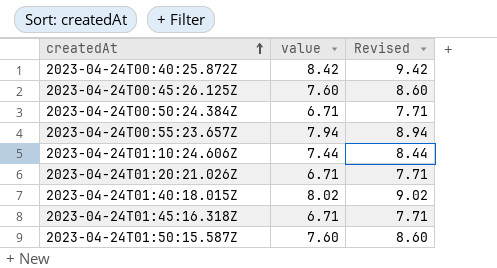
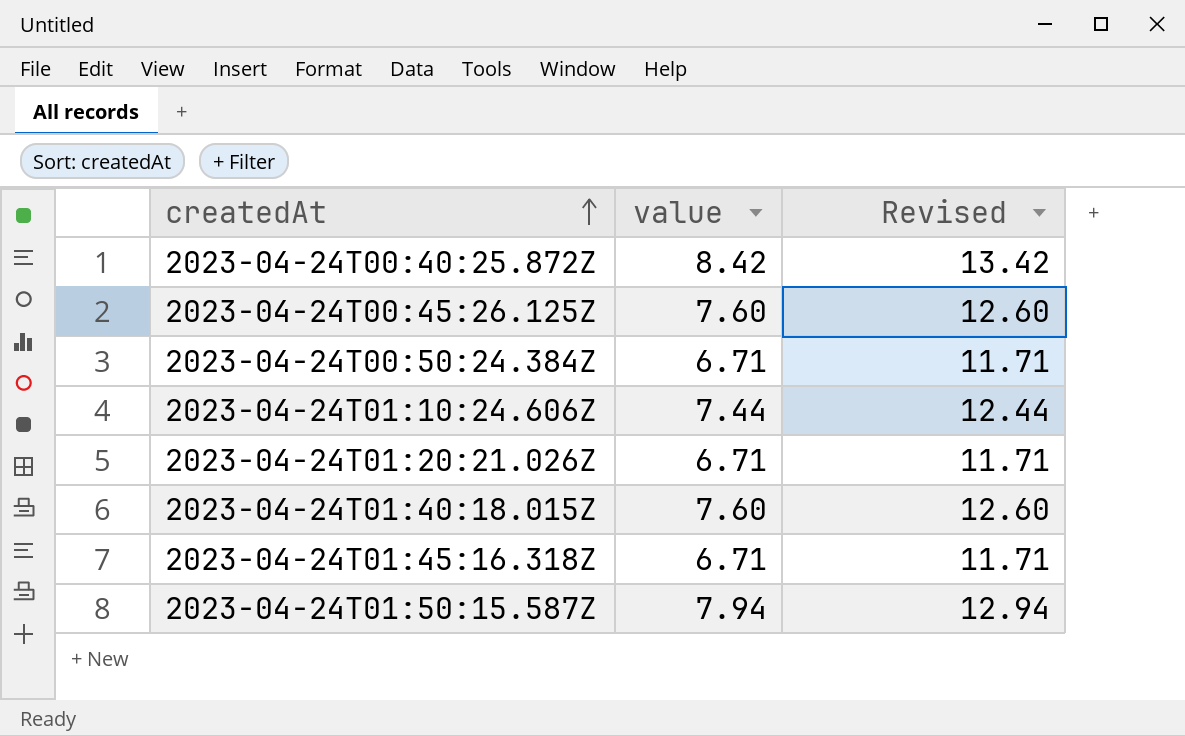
column Revised | formula: [value] + 1 -> [value] + 5
row 2023-04-24T00:55:23.657Z: 7.94 | 8.94 -> none
2023-04-24T01:40:18.015Z | value: 8.02 -> 7.60
2023-04-24T01:50:15.587Z | value: 7.60 -> 7.94

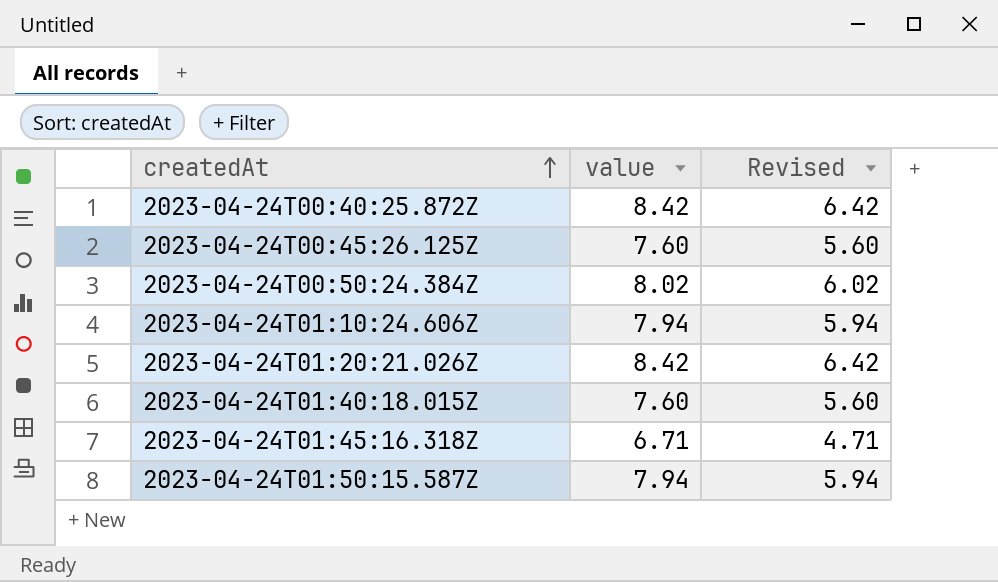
column Revised | formula: [value] + 5 -> [value] - 2
2023-04-24T00:50:24.384Z | value: 6.71 -> 8.02
2023-04-24T01:10:24.606Z | value: 7.44 -> 7.94
2023-04-24T01:20:21.026Z | value: 6.71 -> 8.42

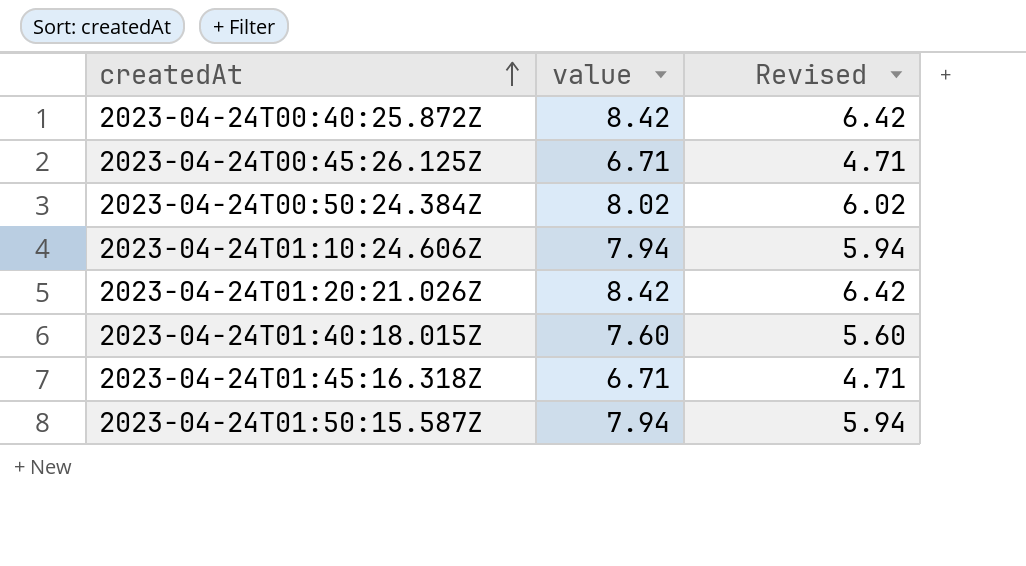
2023-04-24T00:45:26.125Z | value: 7.60 -> 6.71
2023-04-24T00:45:26.125Z | Revised: 5.60 -> 4.71

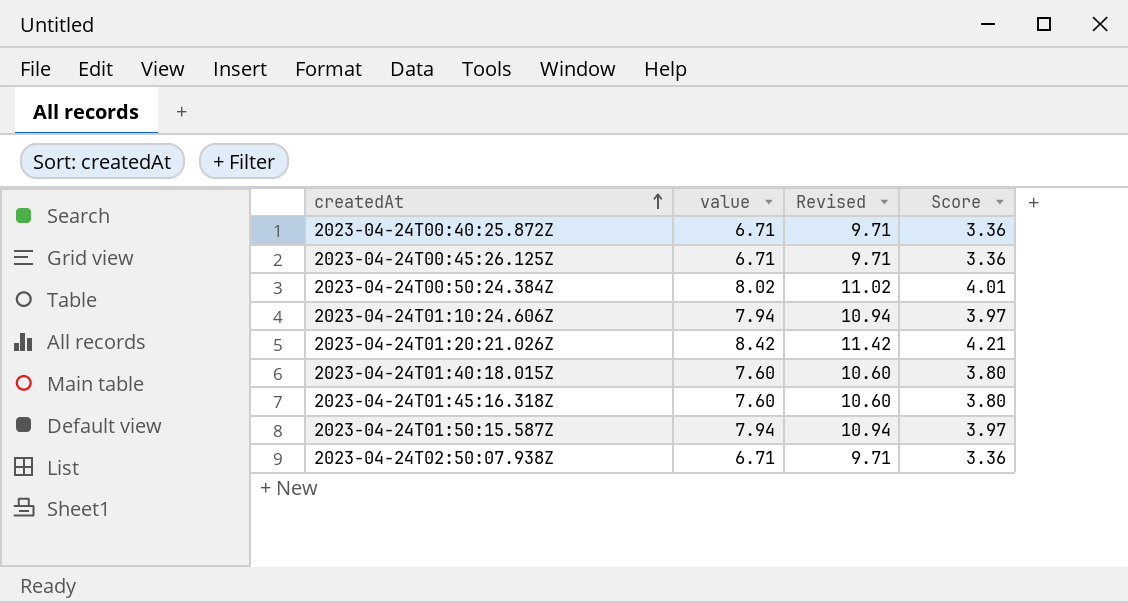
column Revised | formula: [value] - 2 -> [value] + 3
column Score | formula: none -> [value] * 0.5
2023-04-24T00:40:25.872Z | value: 8.42 -> 6.71
2023-04-24T01:45:16.318Z | value: 6.71 -> 7.60
row 2023-04-24T02:50:07.938Z: none -> 6.71 | 9.71 | 3.36

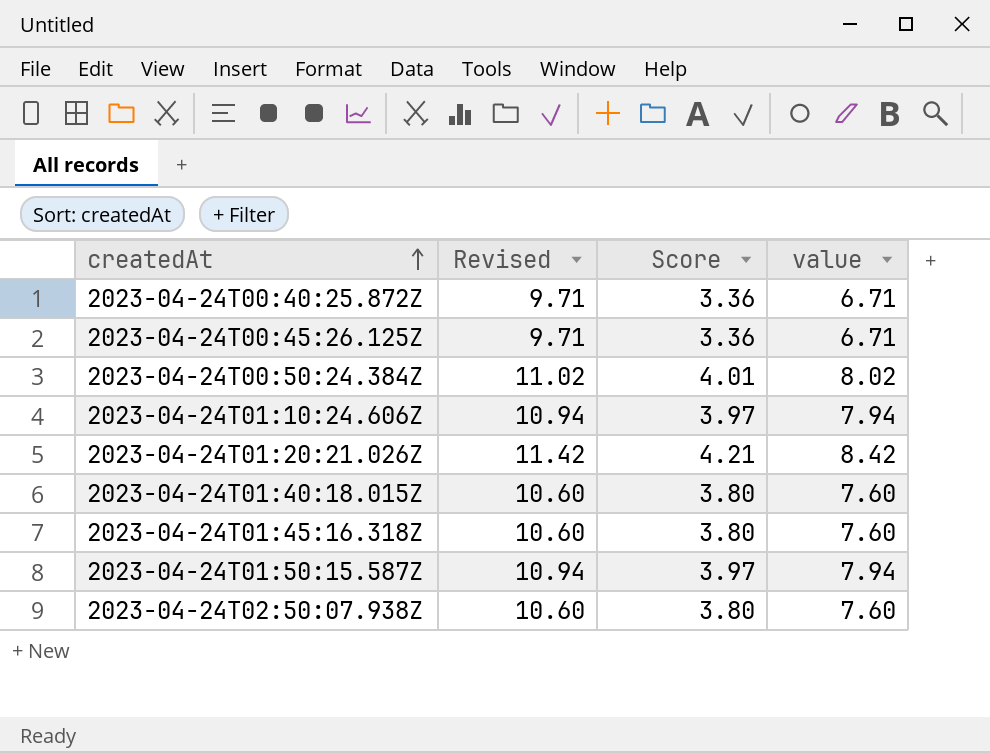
column value | position: 2 -> 4
2023-04-24T02:50:07.938Z | Revised: 9.71 -> 10.60
2023-04-24T02:50:07.938Z | Score: 3.36 -> 3.80
2023-04-24T02:50:07.938Z | value: 6.71 -> 7.60

